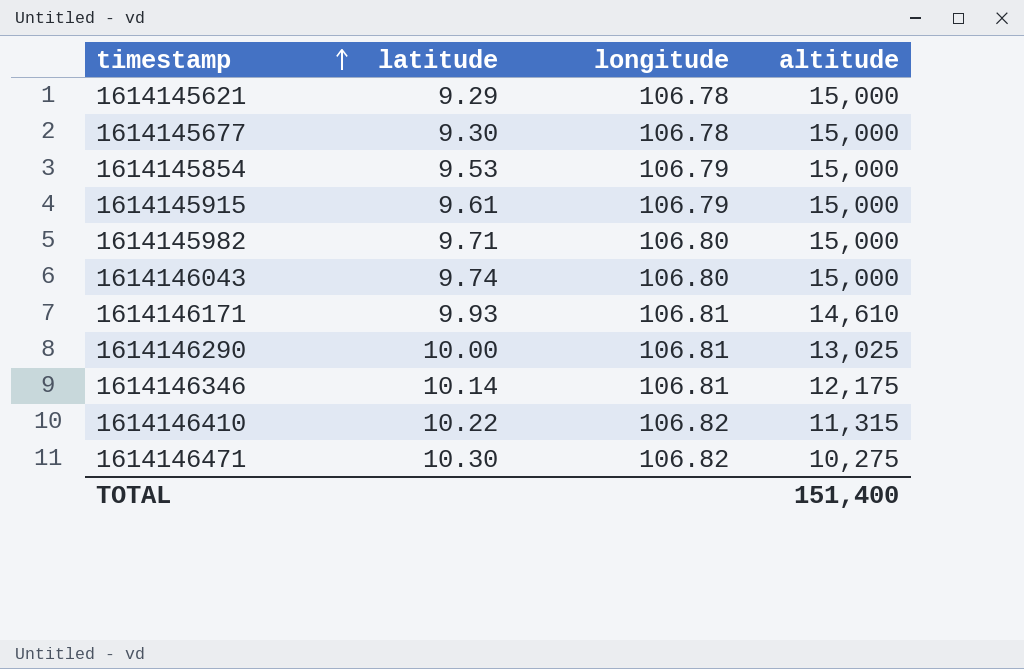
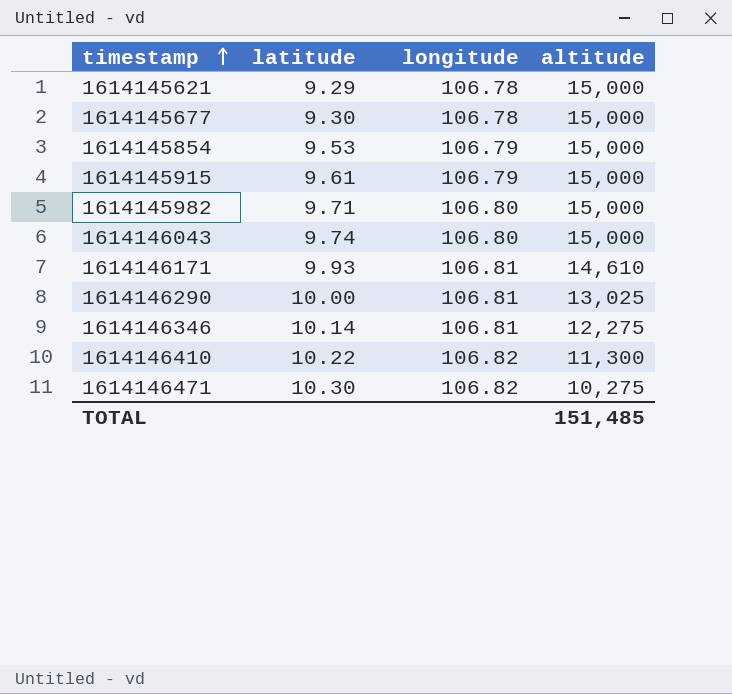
1614146346 | altitude: 12,175 -> 12,275
1614146410 | altitude: 11,315 -> 11,300
TOTAL | altitude: 151,400 -> 151,485

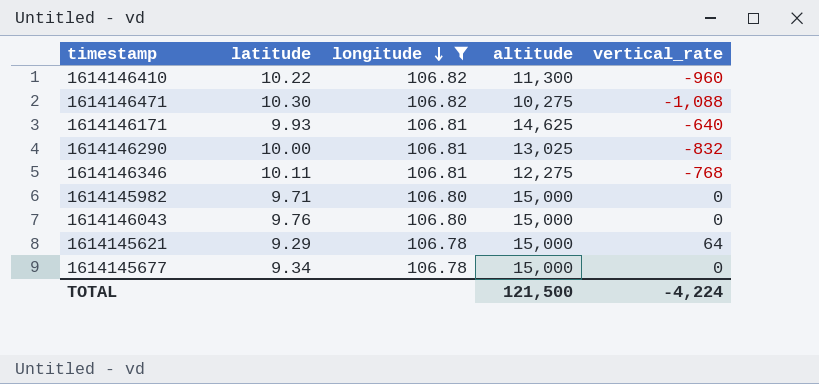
filter: none -> longitude != 106.79
row order: timestamp ascending -> longitude descending
column vertical_rate | position: none -> 5
1614146171 | altitude: 14,610 -> 14,625
1614146346 | latitude: 10.14 -> 10.11
1614146043 | latitude: 9.74 -> 9.76
1614145677 | latitude: 9.30 -> 9.34
TOTAL | altitude: 151,485 -> 121,500

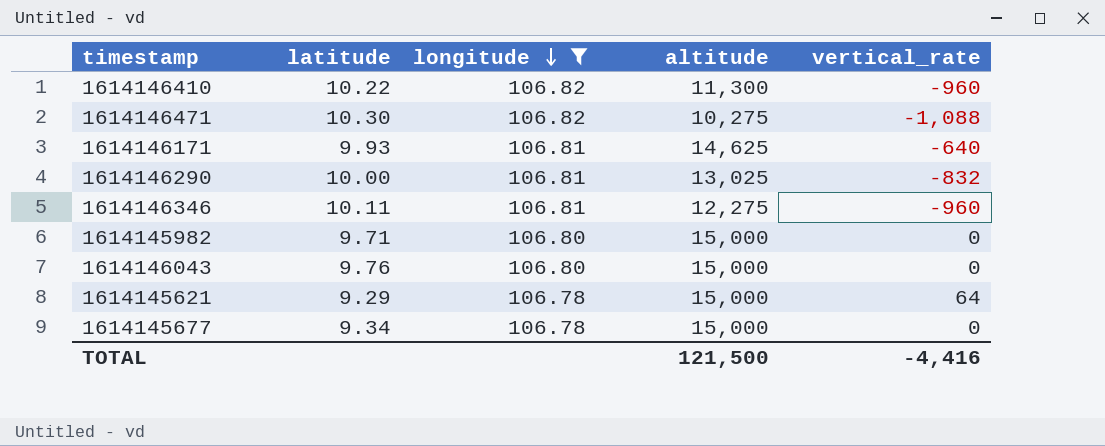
1614146346 | vertical_rate: -768 -> -960
TOTAL | vertical_rate: -4,224 -> -4,416

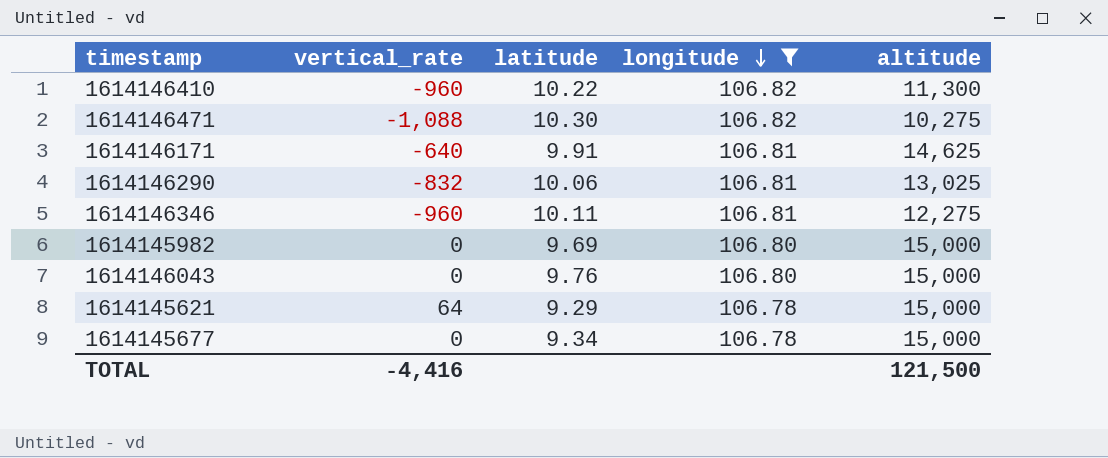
column vertical_rate | position: 5 -> 2
1614146171 | latitude: 9.93 -> 9.91
1614146290 | latitude: 10.00 -> 10.06
1614145982 | latitude: 9.71 -> 9.69

